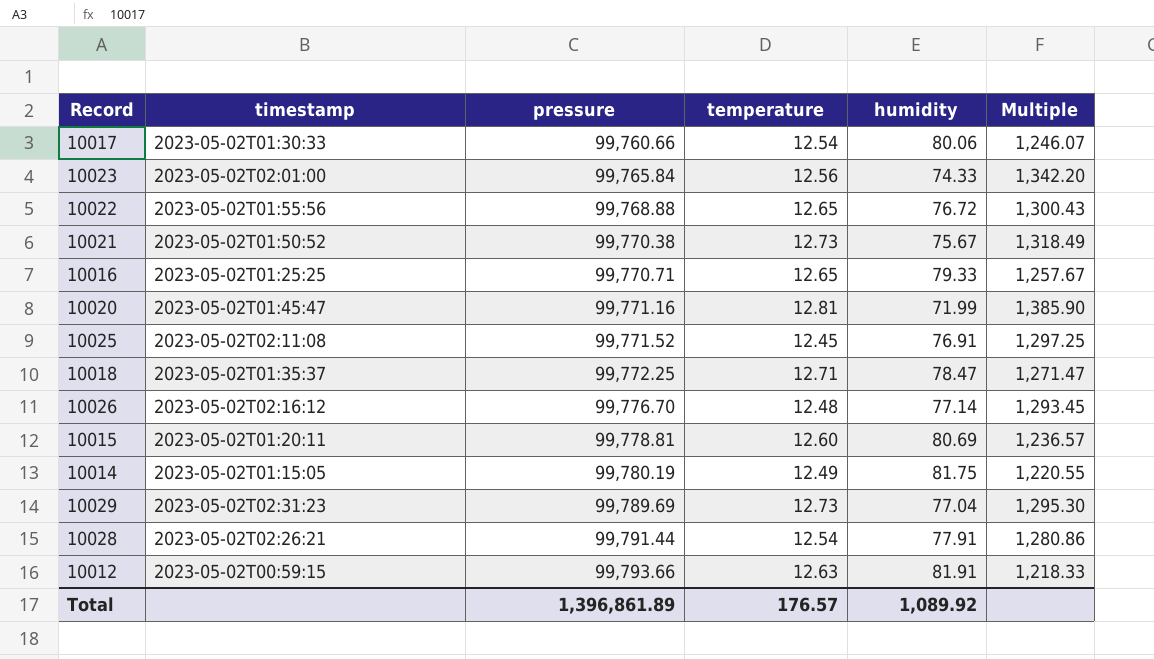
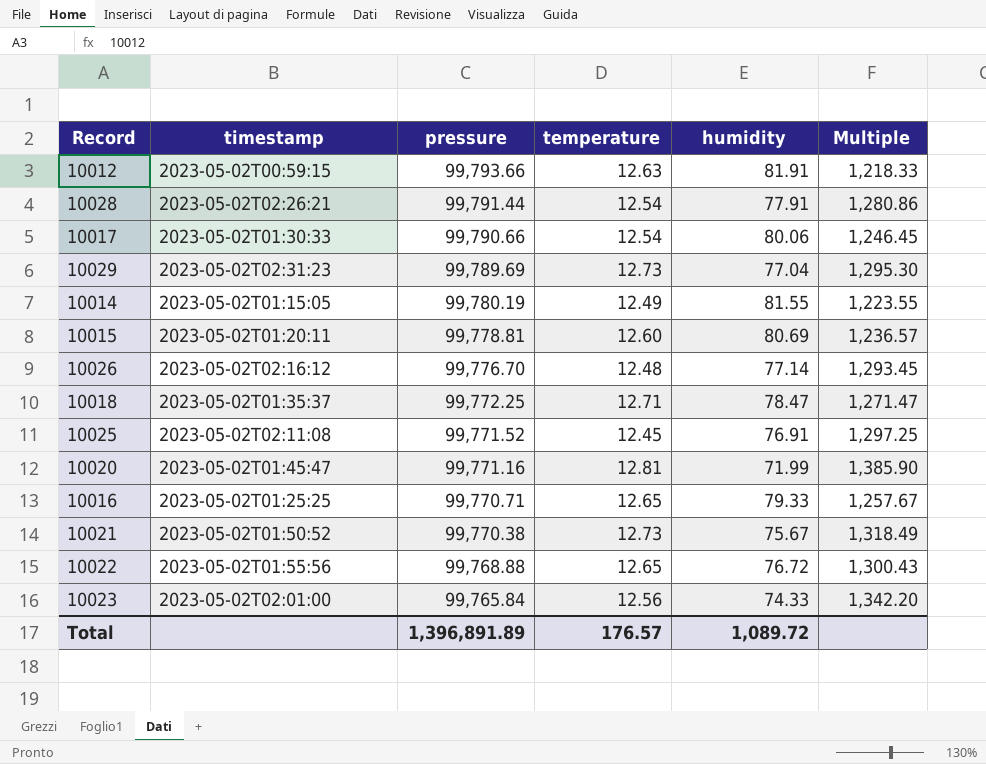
row order: pressure ascending -> pressure descending
10017 | pressure: 99,760.66 -> 99,790.66
10017 | Multiple: 1,246.07 -> 1,246.45
10014 | humidity: 81.75 -> 81.55
10014 | Multiple: 1,220.55 -> 1,223.55
Total | pressure: 1,396,861.89 -> 1,396,891.89
Total | humidity: 1,089.92 -> 1,089.72

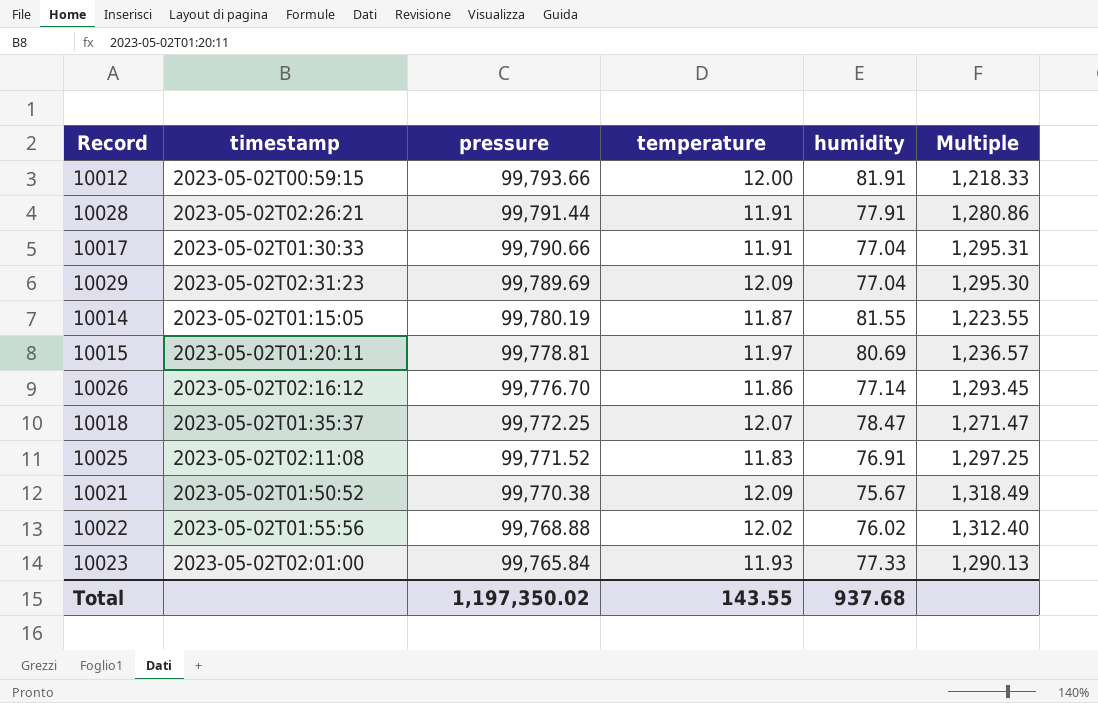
row 10020: 2023-05-02T01:45:47 | 99,771.16 | 12.81 | 71.99 | 1,385.90 -> none
row 10016: 2023-05-02T01:25:25 | 99,770.71 | 12.65 | 79.33 | 1,257.67 -> none
10012 | temperature: 12.63 -> 12.00
10028 | temperature: 12.54 -> 11.91
10017 | temperature: 12.54 -> 11.91
10017 | humidity: 80.06 -> 77.04
10017 | Multiple: 1,246.45 -> 1,295.31
10029 | temperature: 12.73 -> 12.09
10014 | temperature: 12.49 -> 11.87
10015 | temperature: 12.60 -> 11.97
10026 | temperature: 12.48 -> 11.86
10018 | temperature: 12.71 -> 12.07
10025 | temperature: 12.45 -> 11.83
10021 | temperature: 12.73 -> 12.09
10022 | temperature: 12.65 -> 12.02
10022 | humidity: 76.72 -> 76.02
10022 | Multiple: 1,300.43 -> 1,312.40
10023 | temperature: 12.56 -> 11.93
10023 | humidity: 74.33 -> 77.33
10023 | Multiple: 1,342.20 -> 1,290.13
Total | pressure: 1,396,891.89 -> 1,197,350.02
Total | temperature: 176.57 -> 143.55
Total | humidity: 1,089.72 -> 937.68

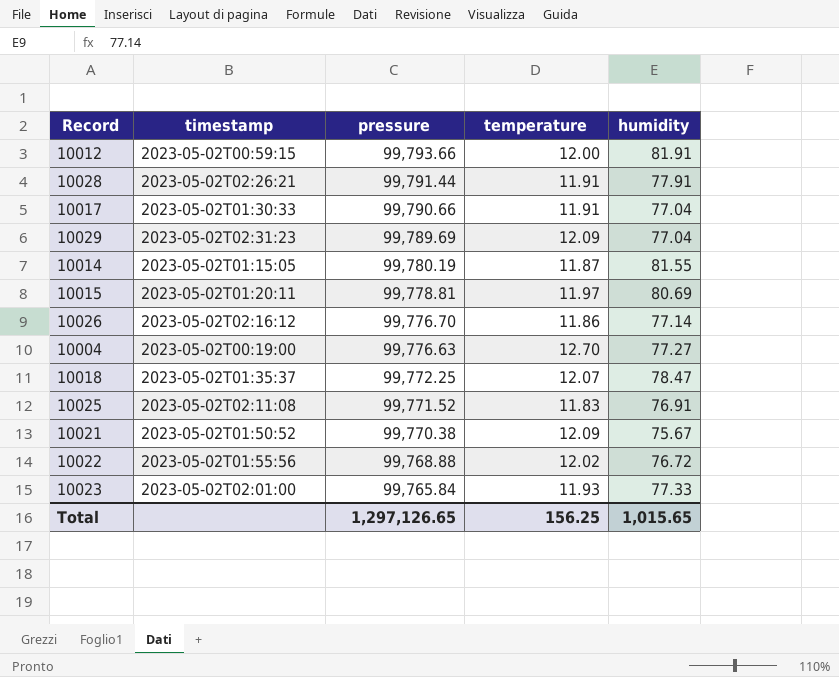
column Multiple | formula: [pressure] / [humidity] -> none
row 10004: none -> 2023-05-02T00:19:00 | 99,776.63 | 12.70 | 77.27
10022 | humidity: 76.02 -> 76.72
Total | pressure: 1,197,350.02 -> 1,297,126.65
Total | temperature: 143.55 -> 156.25
Total | humidity: 937.68 -> 1,015.65

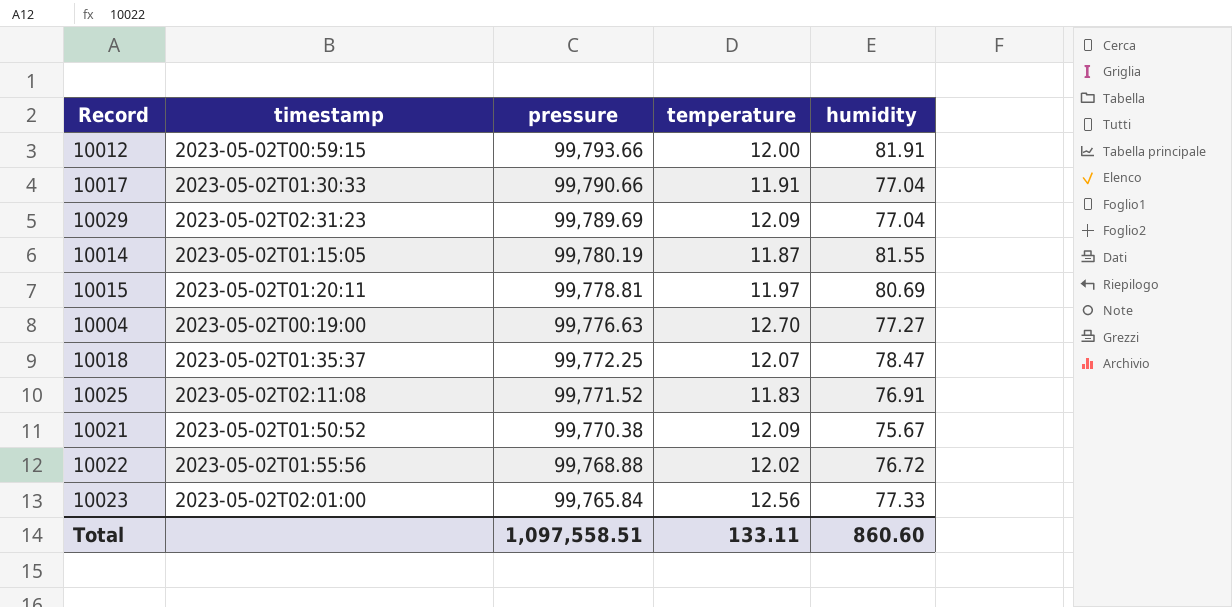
row 10028: 2023-05-02T02:26:21 | 99,791.44 | 11.91 | 77.91 -> none
row 10026: 2023-05-02T02:16:12 | 99,776.70 | 11.86 | 77.14 -> none
10023 | temperature: 11.93 -> 12.56
Total | pressure: 1,297,126.65 -> 1,097,558.51
Total | temperature: 156.25 -> 133.11
Total | humidity: 1,015.65 -> 860.60

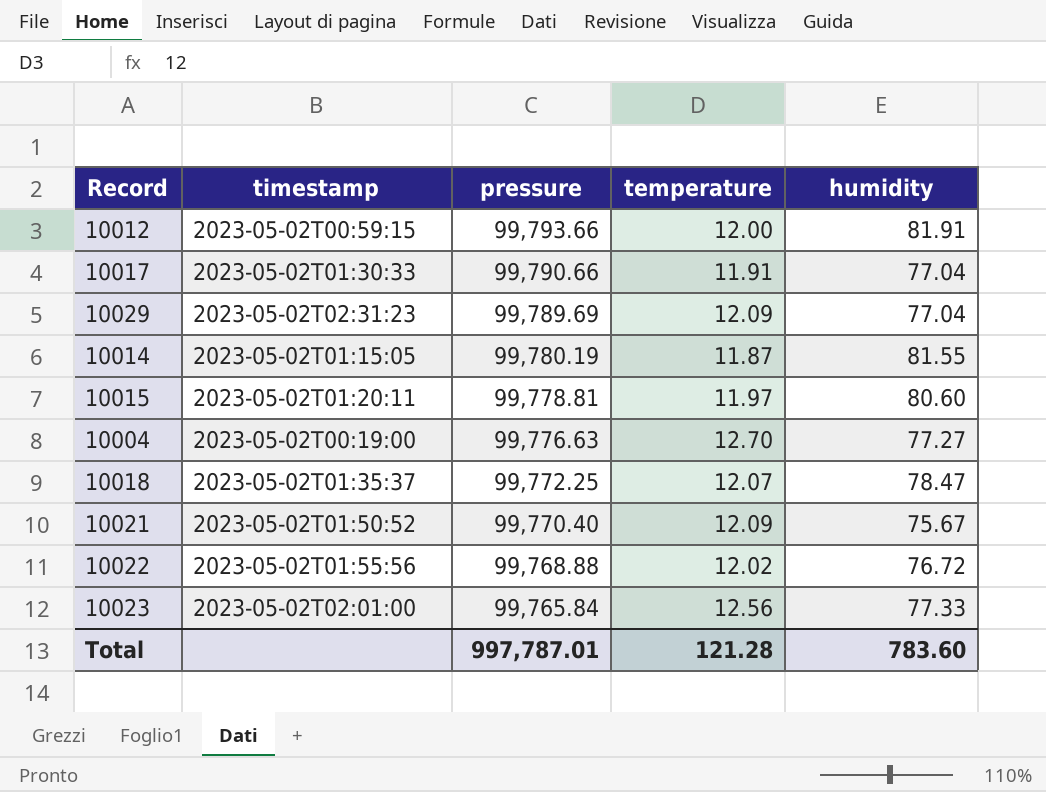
row 10025: 2023-05-02T02:11:08 | 99,771.52 | 11.83 | 76.91 -> none
10015 | humidity: 80.69 -> 80.60
10021 | pressure: 99,770.38 -> 99,770.40
Total | pressure: 1,097,558.51 -> 997,787.01
Total | temperature: 133.11 -> 121.28
Total | humidity: 860.60 -> 783.60

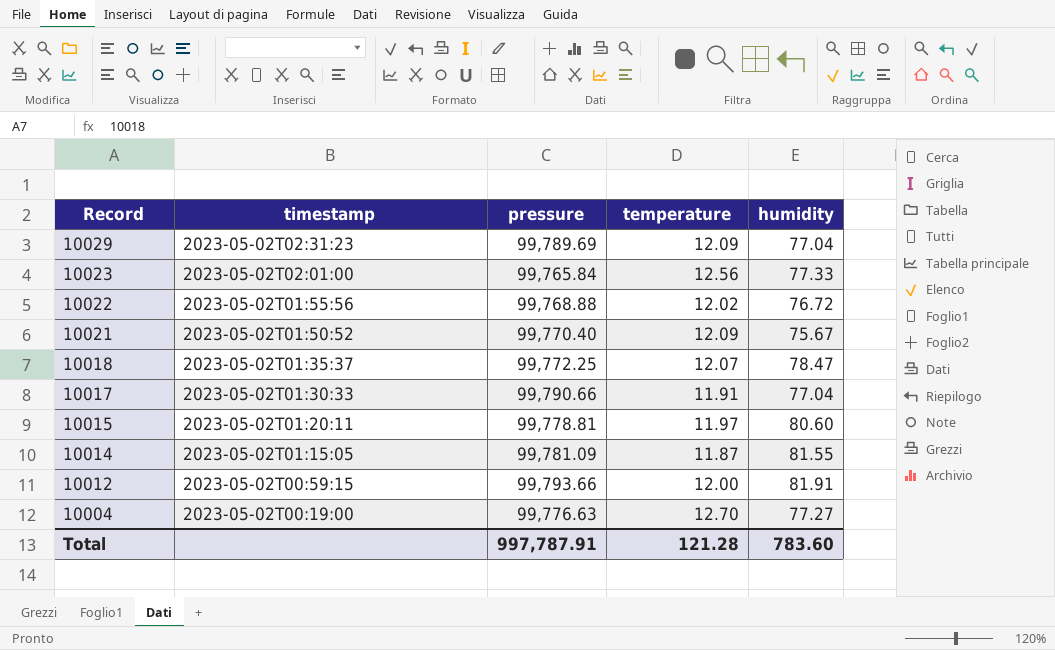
row order: pressure descending -> Record descending
10014 | pressure: 99,780.19 -> 99,781.09
Total | pressure: 997,787.01 -> 997,787.91

